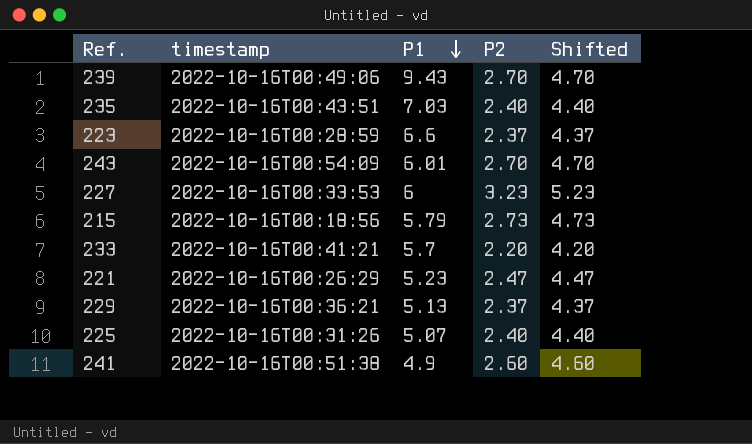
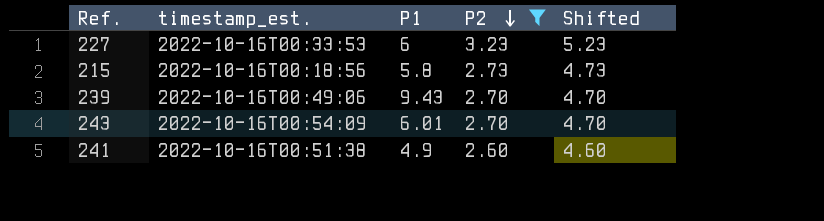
filter: none -> P2 >= 2.60
row order: P1 descending -> P2 descending
column name: timestamp -> timestamp_est.
215 | P1: 5.79 -> 5.8

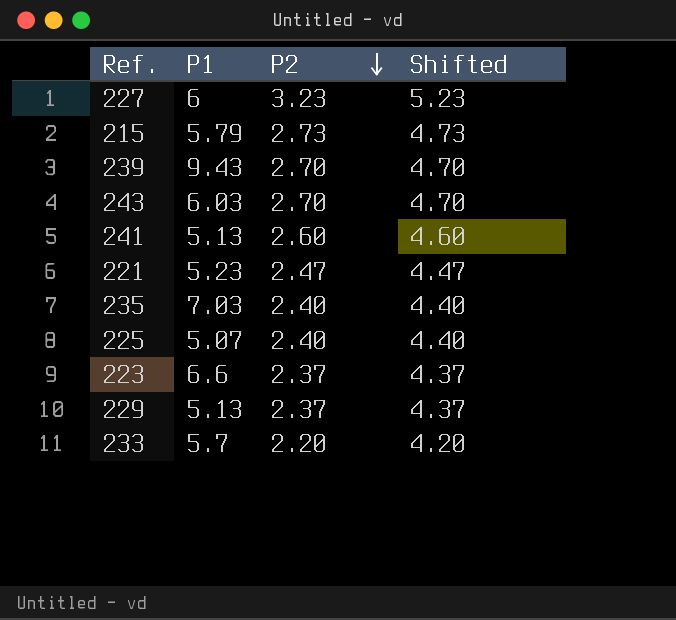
filter: P2 >= 2.60 -> none
column timestamp_est. | position: 2 -> none
215 | P1: 5.8 -> 5.79
243 | P1: 6.01 -> 6.03
241 | P1: 4.9 -> 5.13

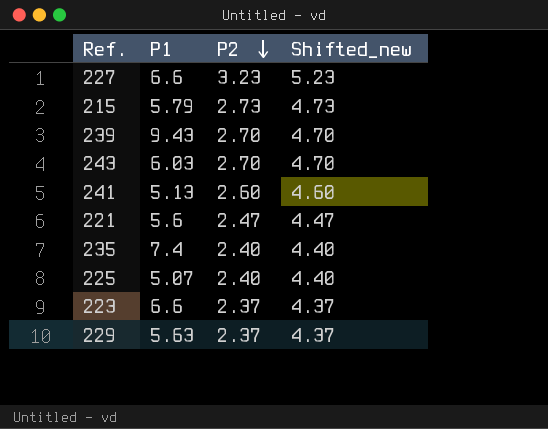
column name: Shifted -> Shifted_new
row 233: 5.7 | 2.20 | 4.20 -> none
227 | P1: 6 -> 6.6
221 | P1: 5.23 -> 5.6
235 | P1: 7.03 -> 7.4
229 | P1: 5.13 -> 5.63

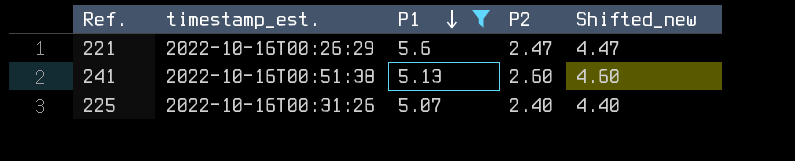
filter: none -> P1 <= 5.6
row order: P2 descending -> P1 descending
column timestamp_est. | position: none -> 2

